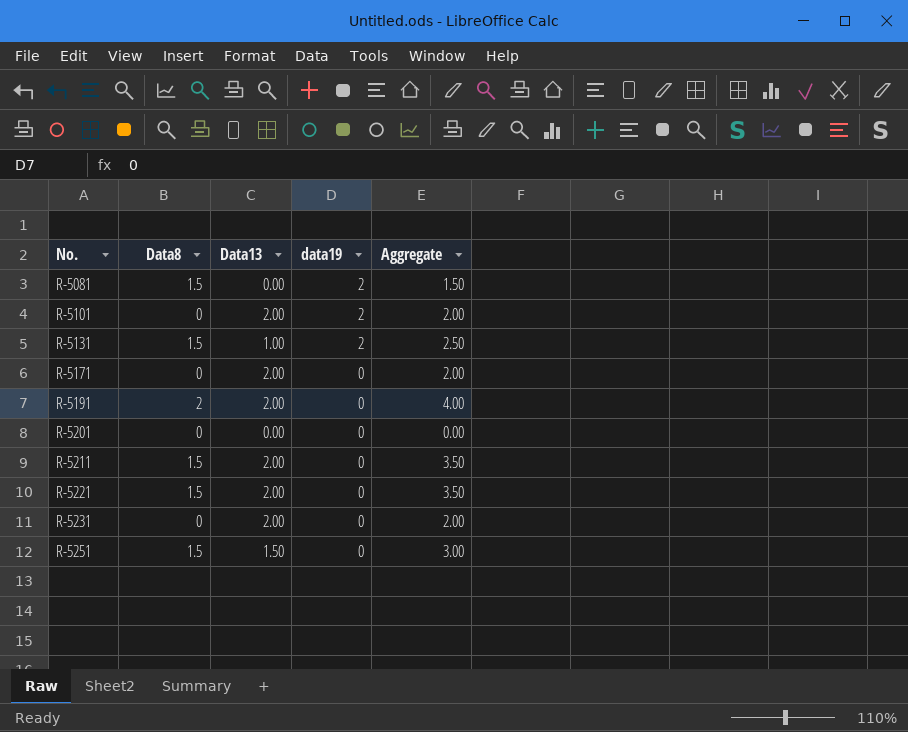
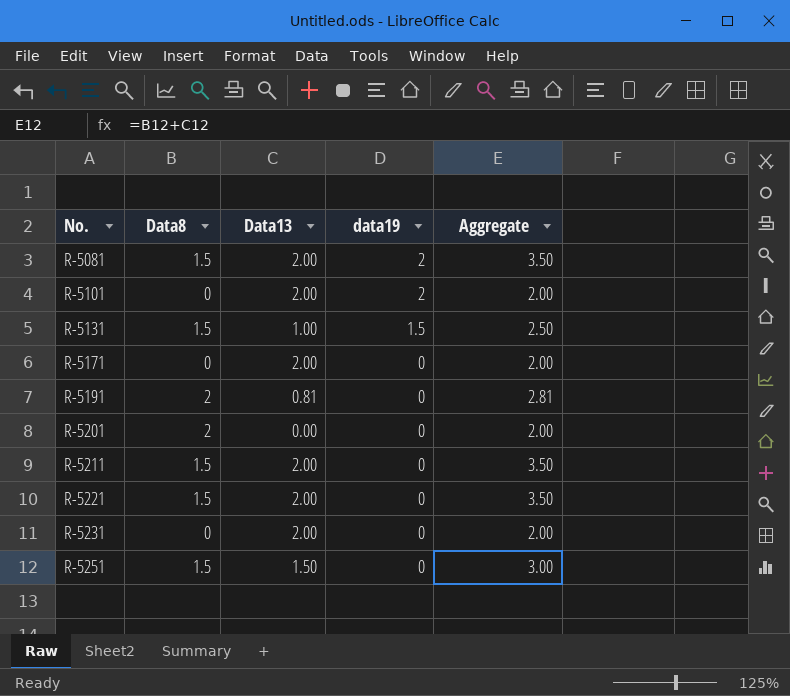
R-5081 | Data13: 0.00 -> 2.00
R-5081 | Aggregate: 1.50 -> 3.50
R-5131 | data19: 2 -> 1.5
R-5191 | Data13: 2.00 -> 0.81
R-5191 | Aggregate: 4.00 -> 2.81
R-5201 | Data8: 0 -> 2
R-5201 | Aggregate: 0.00 -> 2.00

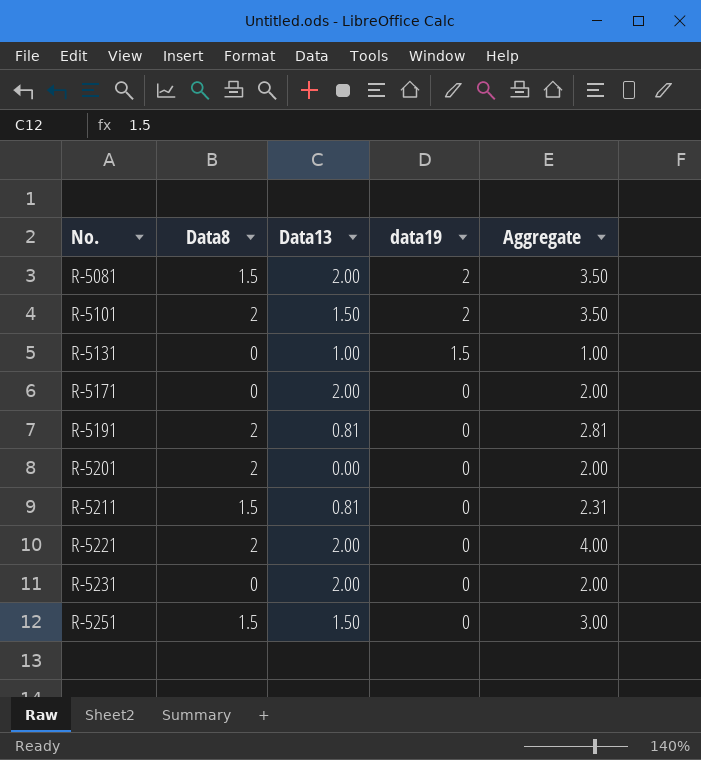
R-5101 | Data8: 0 -> 2
R-5101 | Data13: 2.00 -> 1.50
R-5101 | Aggregate: 2.00 -> 3.50
R-5131 | Data8: 1.5 -> 0
R-5131 | Aggregate: 2.50 -> 1.00
R-5211 | Data13: 2.00 -> 0.81
R-5211 | Aggregate: 3.50 -> 2.31
R-5221 | Data8: 1.5 -> 2
R-5221 | Aggregate: 3.50 -> 4.00

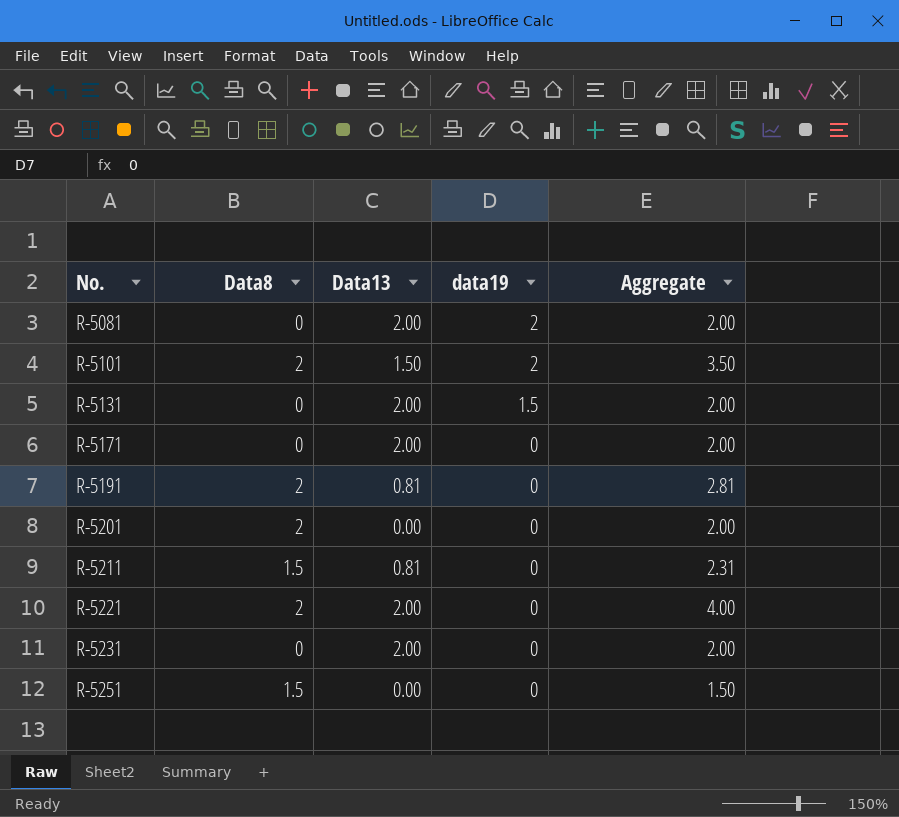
R-5081 | Data8: 1.5 -> 0
R-5081 | Aggregate: 3.50 -> 2.00
R-5131 | Data13: 1.00 -> 2.00
R-5131 | Aggregate: 1.00 -> 2.00
R-5251 | Data13: 1.50 -> 0.00
R-5251 | Aggregate: 3.00 -> 1.50

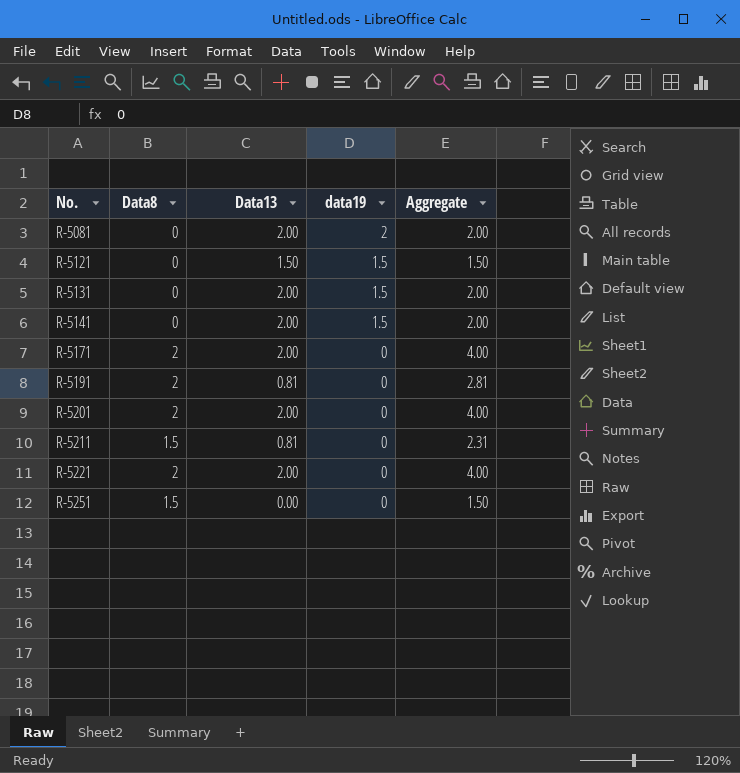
row R-5101: 2 | 1.50 | 2 | 3.50 -> none
row R-5231: 0 | 2.00 | 0 | 2.00 -> none
row R-5121: none -> 0 | 1.50 | 1.5 | 1.50
row R-5141: none -> 0 | 2.00 | 1.5 | 2.00
R-5171 | Data8: 0 -> 2
R-5171 | Aggregate: 2.00 -> 4.00
R-5201 | Data13: 0.00 -> 2.00
R-5201 | Aggregate: 2.00 -> 4.00

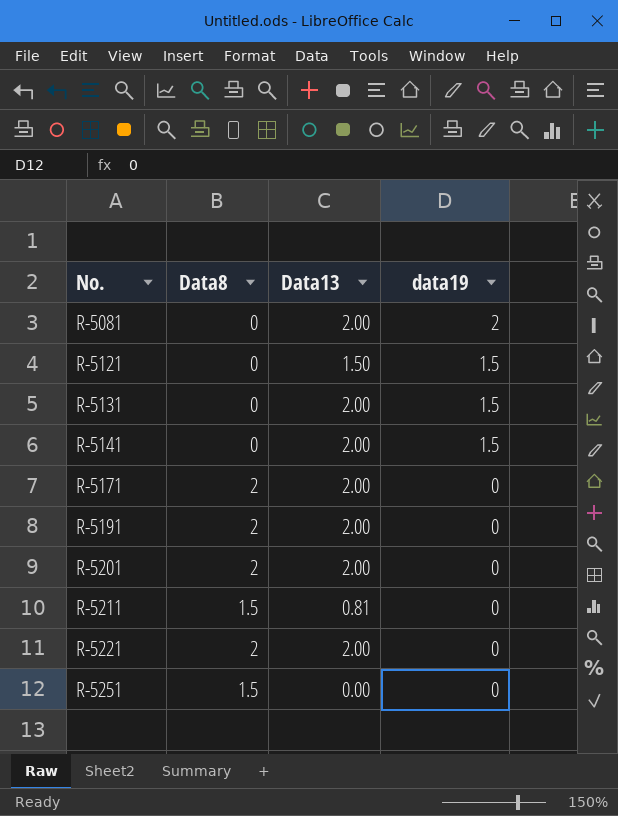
column Aggregate | formula: [Data8] + [Data13] -> none
R-5191 | Data13: 0.81 -> 2.00

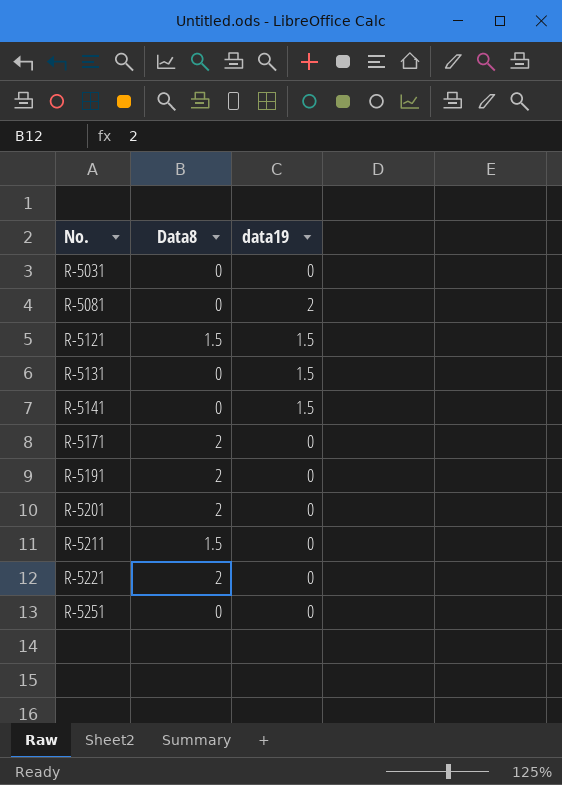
column Data13 | position: 3 -> none
row R-5031: none -> 0 | 0
R-5121 | Data8: 0 -> 1.5
R-5251 | Data8: 1.5 -> 0

